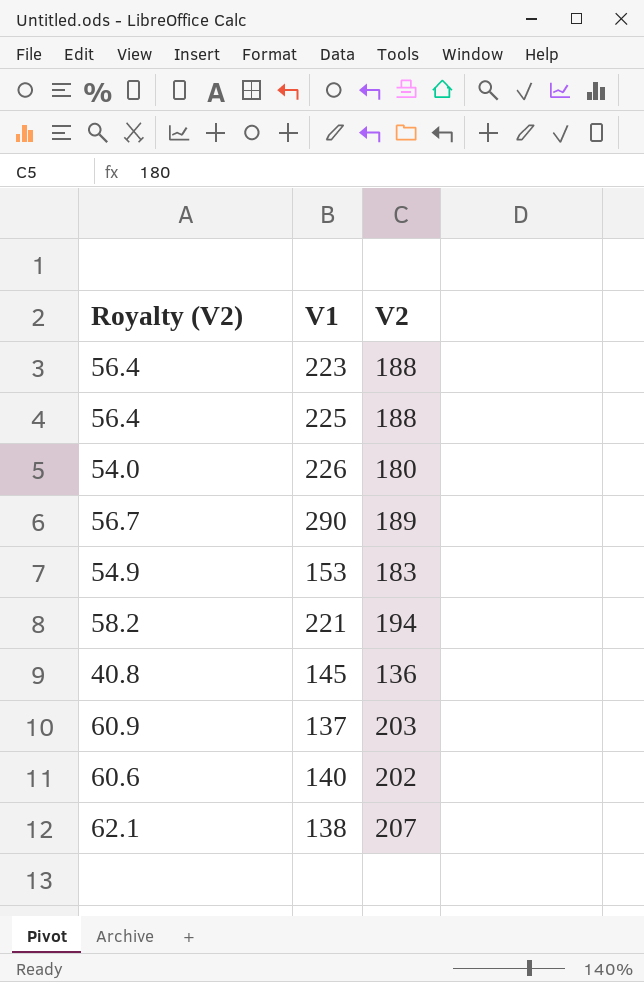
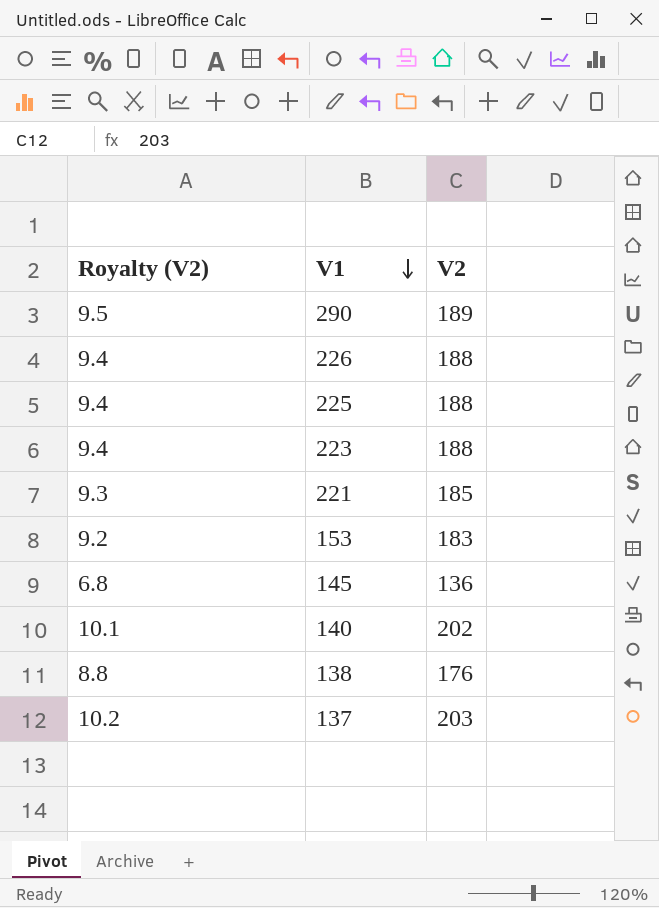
row order: none -> V1 descending
column Royalty (V2) | formula: [V2] * 0.3 -> [V2] * 0.05
226 | V2: 180 -> 188
221 | V2: 194 -> 185
138 | V2: 207 -> 176

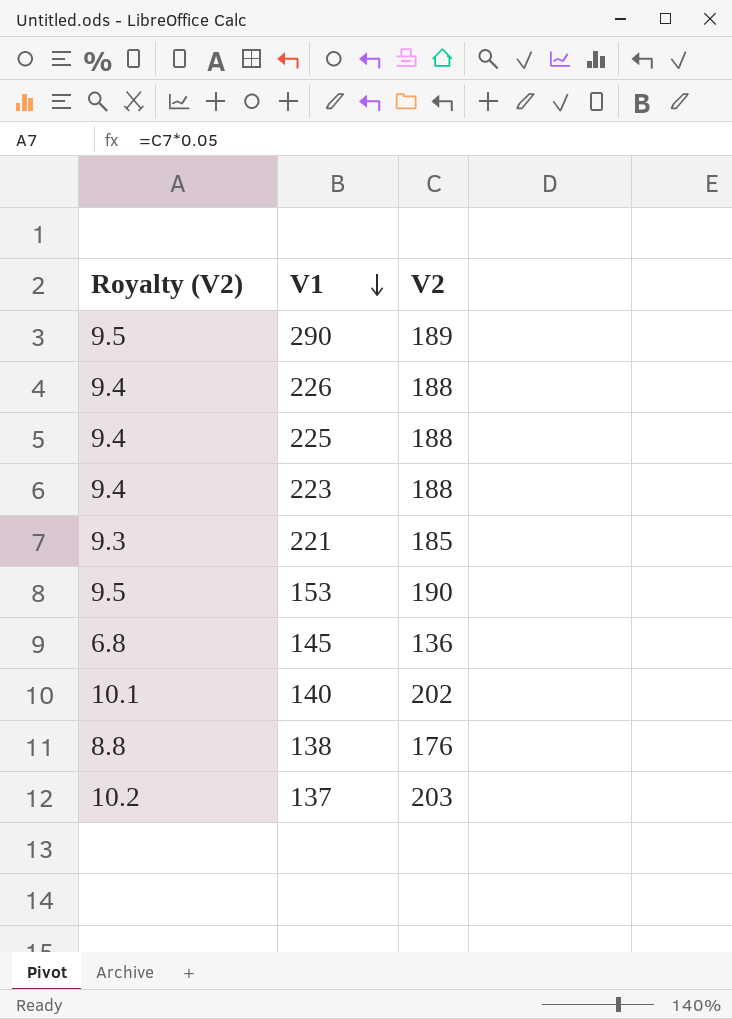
153 | Royalty (V2): 9.2 -> 9.5
153 | V2: 183 -> 190

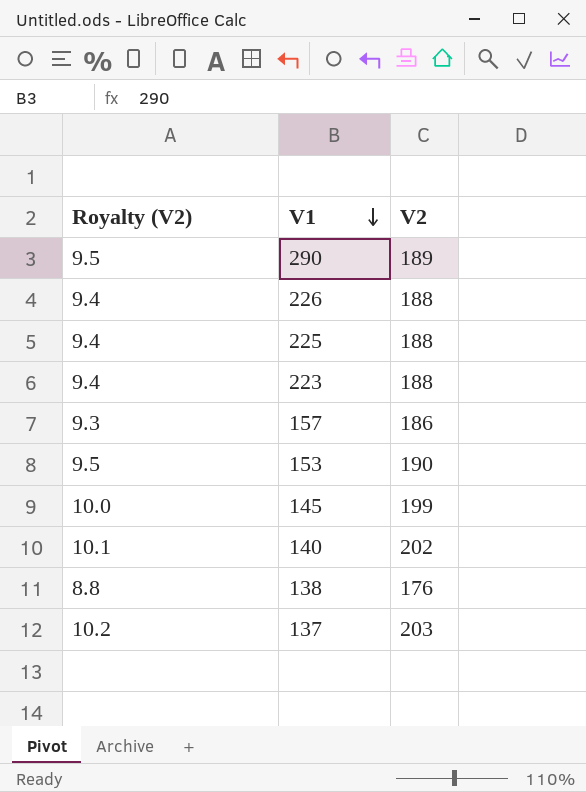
row 221: 9.3 | 185 -> none
row 157: none -> 9.3 | 186
145 | Royalty (V2): 6.8 -> 10.0
145 | V2: 136 -> 199

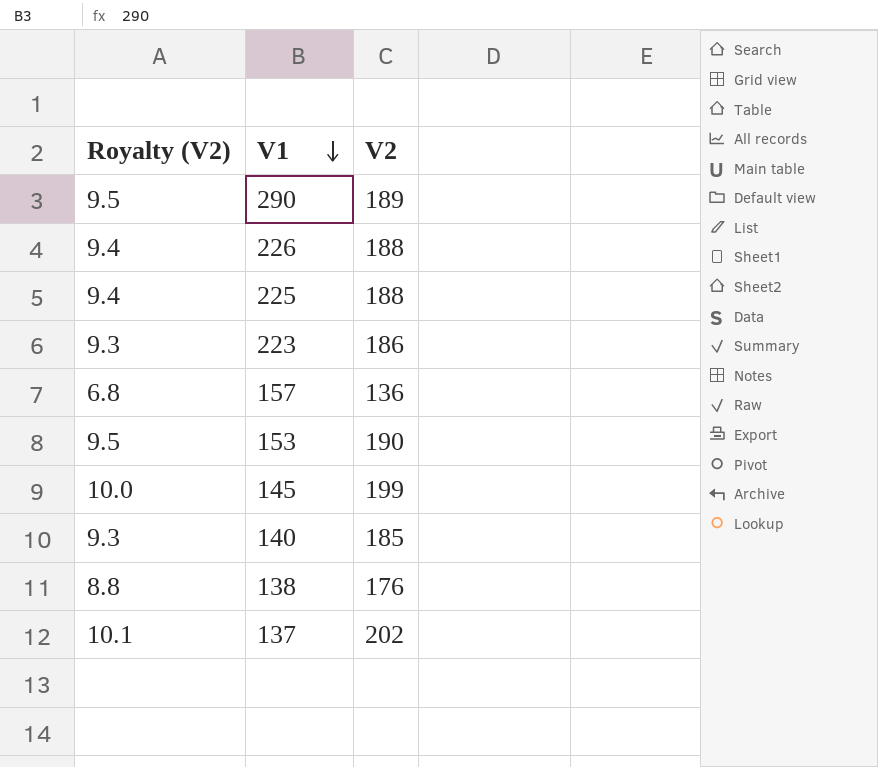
223 | Royalty (V2): 9.4 -> 9.3
223 | V2: 188 -> 186
157 | Royalty (V2): 9.3 -> 6.8
157 | V2: 186 -> 136
140 | Royalty (V2): 10.1 -> 9.3
140 | V2: 202 -> 185
137 | Royalty (V2): 10.2 -> 10.1
137 | V2: 203 -> 202

